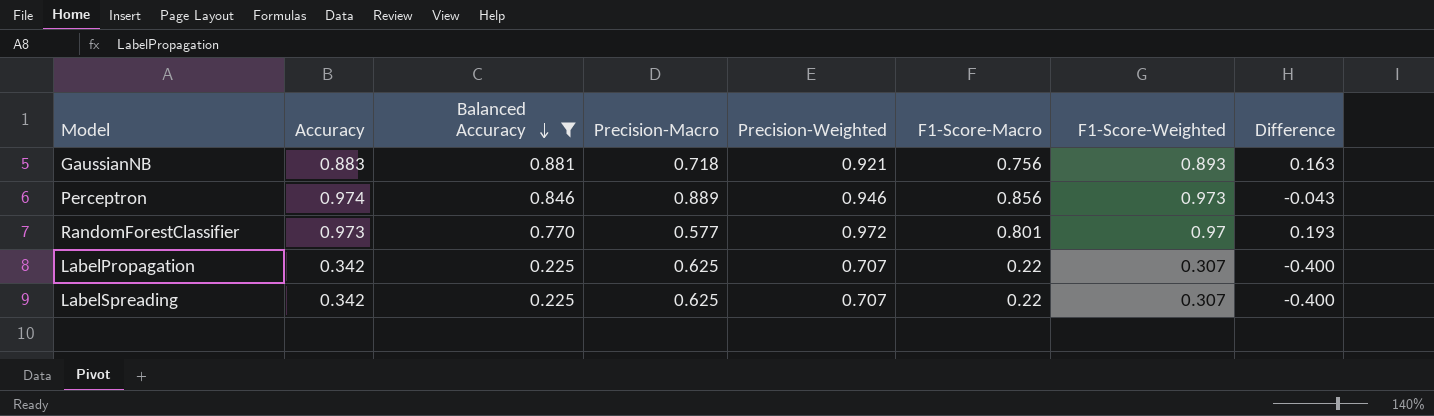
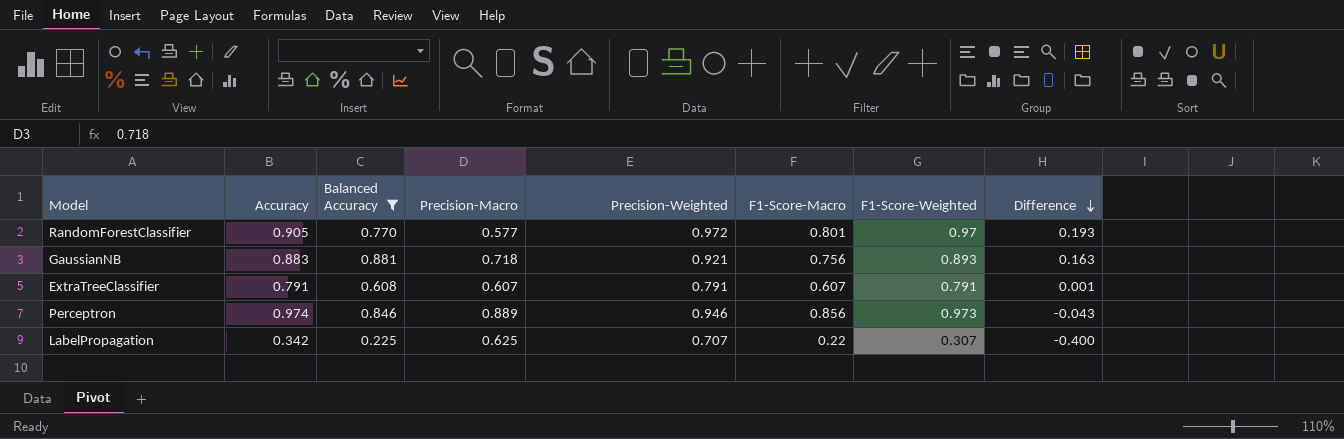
row order: Balanced Accuracy descending -> Difference descending
row LabelSpreading: 0.342 | 0.225 | 0.625 | 0.707 | 0.22 | 0.307 | -0.400 -> none
RandomForestClassifier | Accuracy: 0.973 -> 0.905
row ExtraTreeClassifier: none -> 0.791 | 0.608 | 0.607 | 0.791 | 0.607 | 0.791 | 0.001

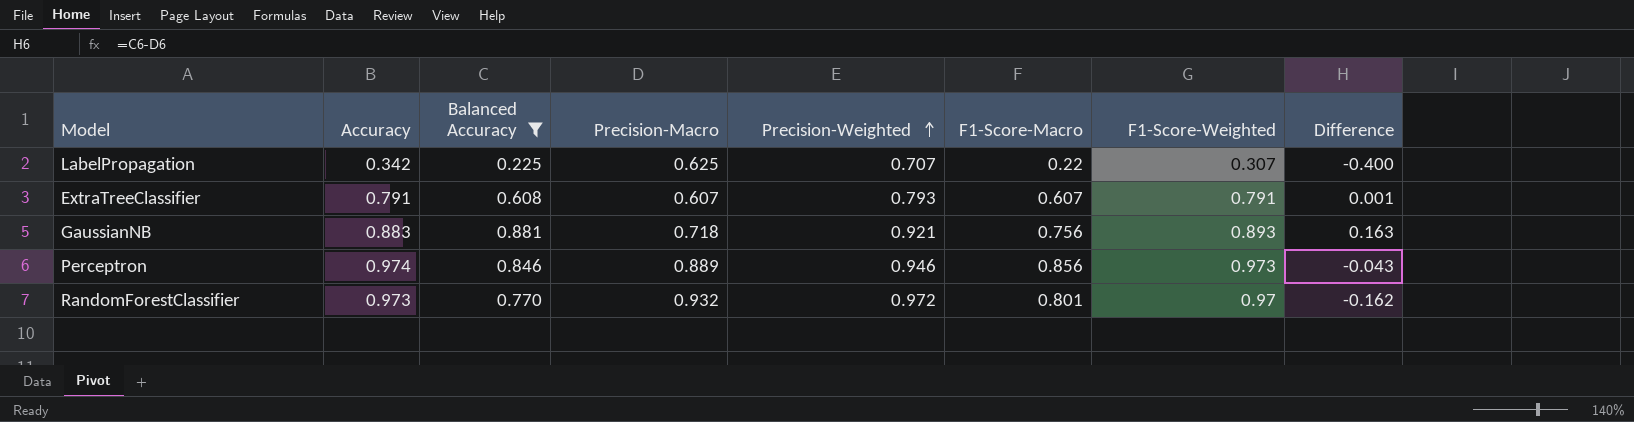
row order: Difference descending -> Precision-Weighted ascending
ExtraTreeClassifier | Precision-Weighted: 0.791 -> 0.793
RandomForestClassifier | Accuracy: 0.905 -> 0.973
RandomForestClassifier | Precision-Macro: 0.577 -> 0.932
RandomForestClassifier | Difference: 0.193 -> -0.162

